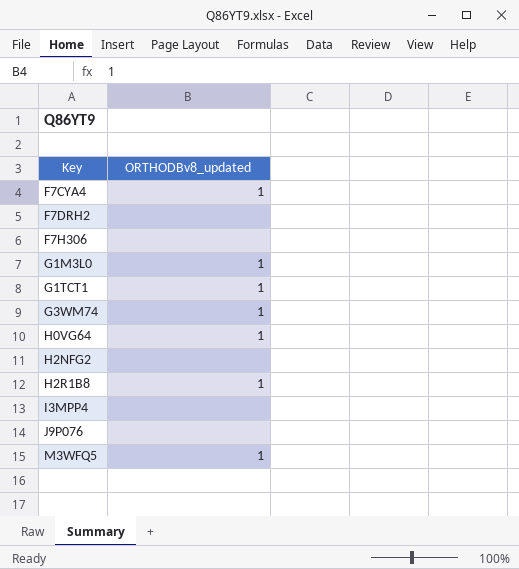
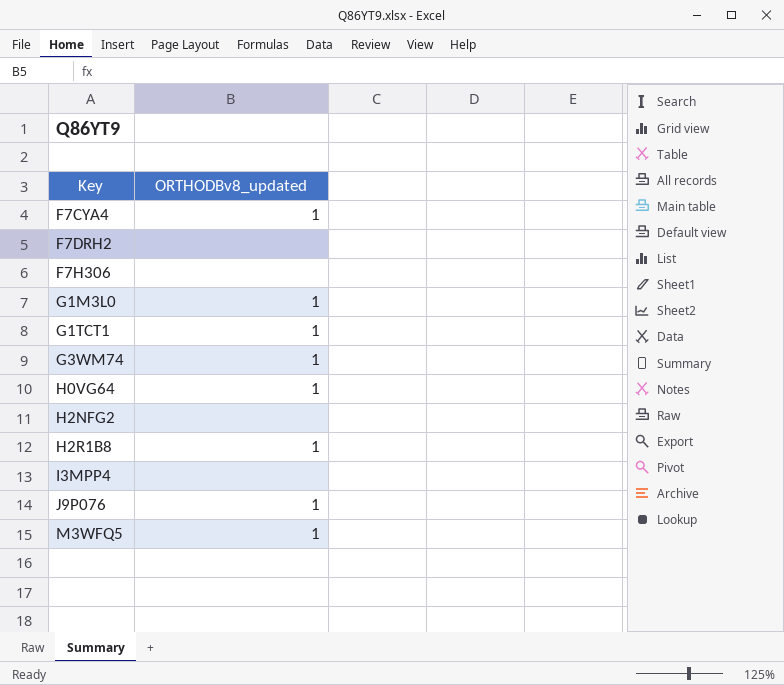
J9P076 | ORTHODBv8_updated: none -> 1

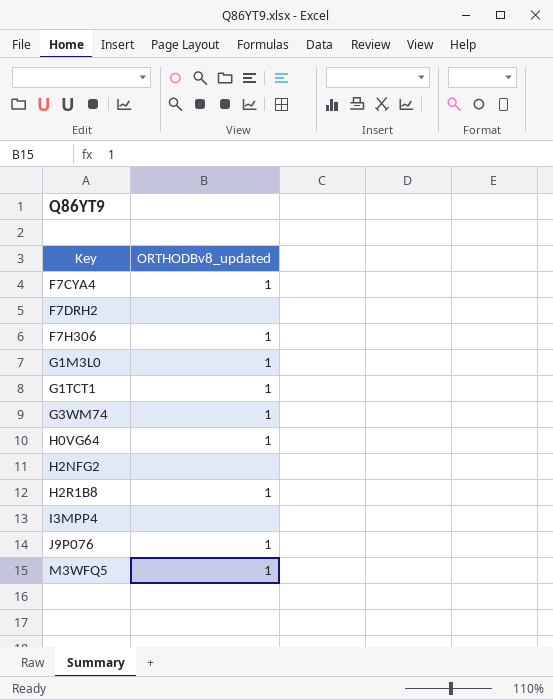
F7H306 | ORTHODBv8_updated: none -> 1

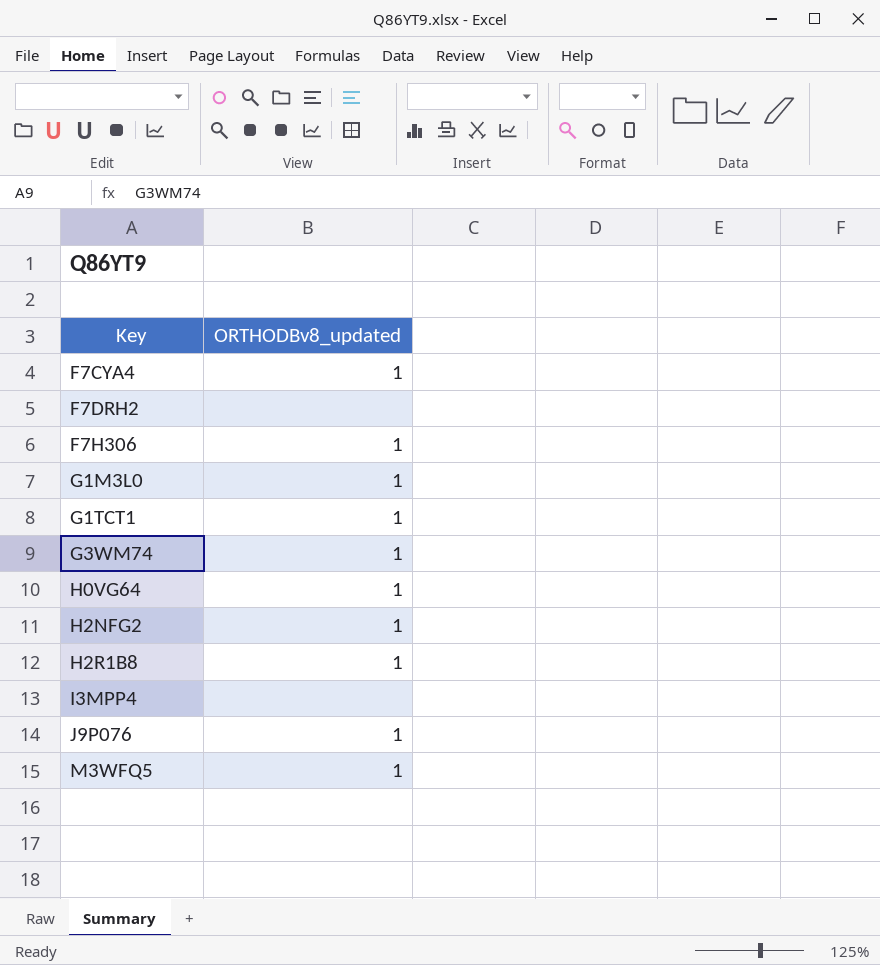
H2NFG2 | ORTHODBv8_updated: none -> 1

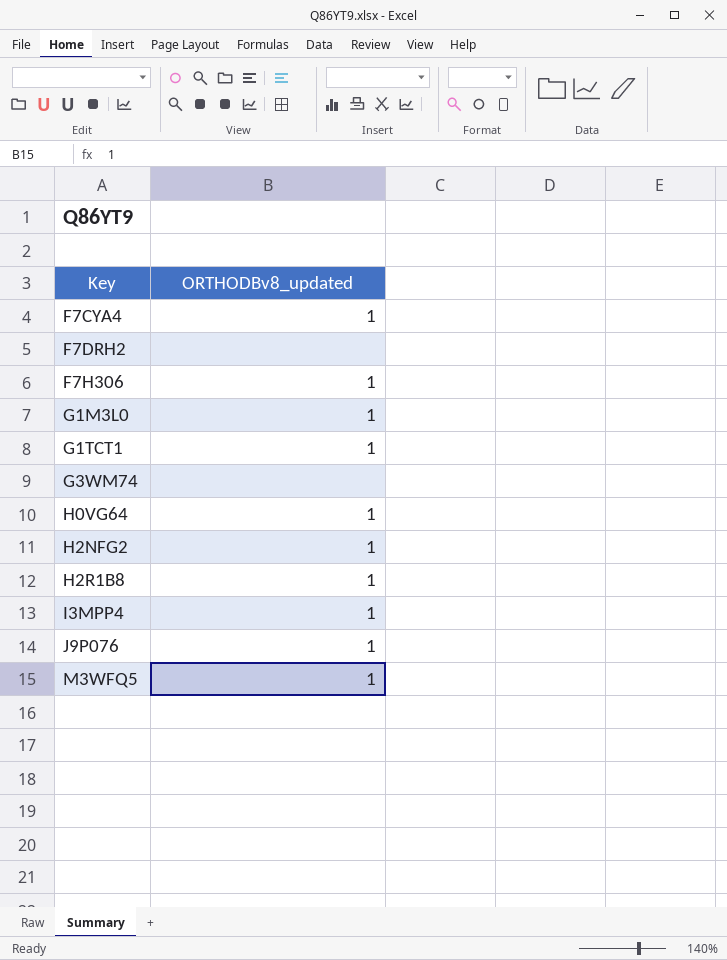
G3WM74 | ORTHODBv8_updated: 1 -> none
I3MPP4 | ORTHODBv8_updated: none -> 1

